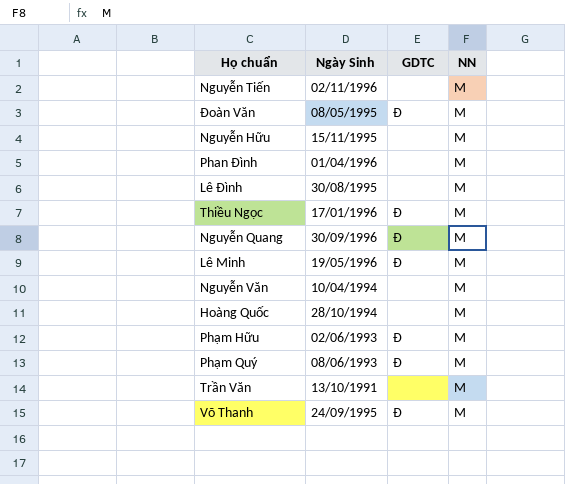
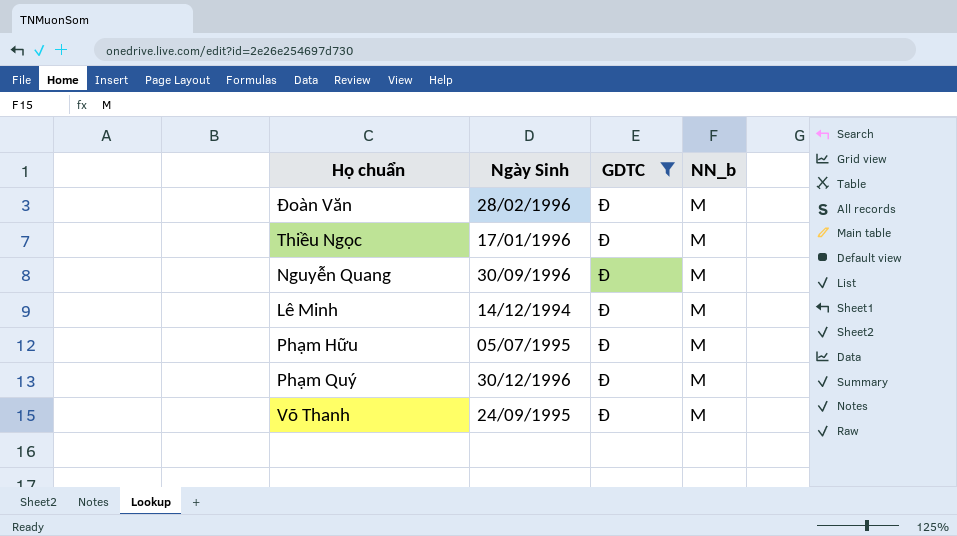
filter: none -> GDTC = Đ
column name: NN -> NN_b
Đoàn Văn | Ngày Sinh: 08/05/1995 -> 28/02/1996
Lê Minh | Ngày Sinh: 19/05/1996 -> 14/12/1994
Phạm Hữu | Ngày Sinh: 02/06/1993 -> 05/07/1995
Phạm Quý | Ngày Sinh: 08/06/1993 -> 30/12/1996

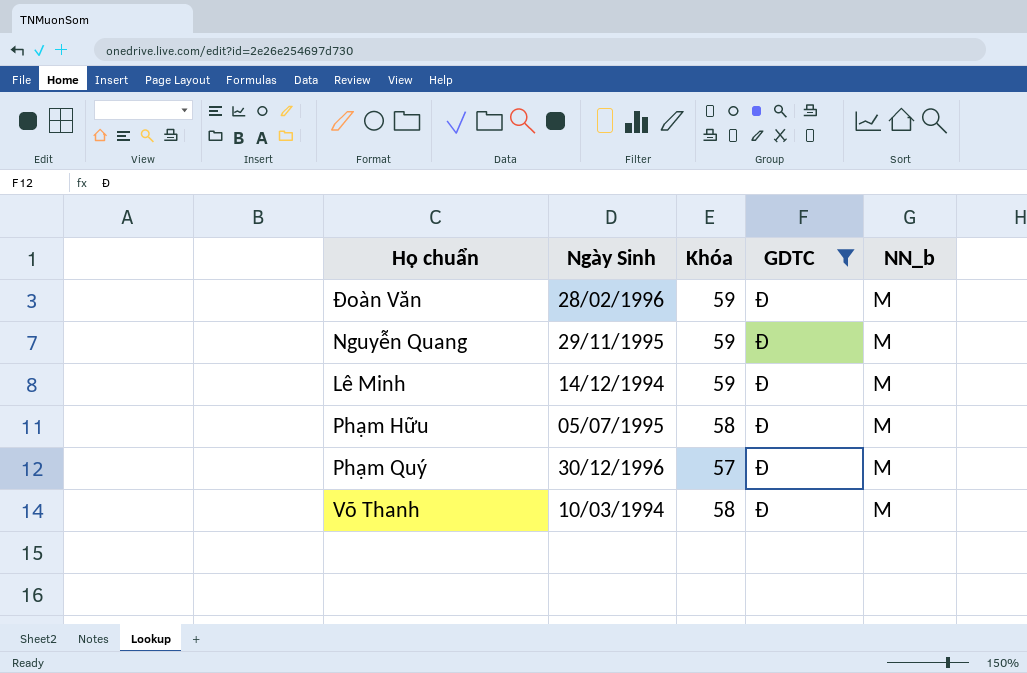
column Khóa | position: none -> 3
row Thiều Ngọc: 17/01/1996 | Đ | M -> none
Nguyễn Quang | Ngày Sinh: 30/09/1996 -> 29/11/1995
Võ Thanh | Ngày Sinh: 24/09/1995 -> 10/03/1994

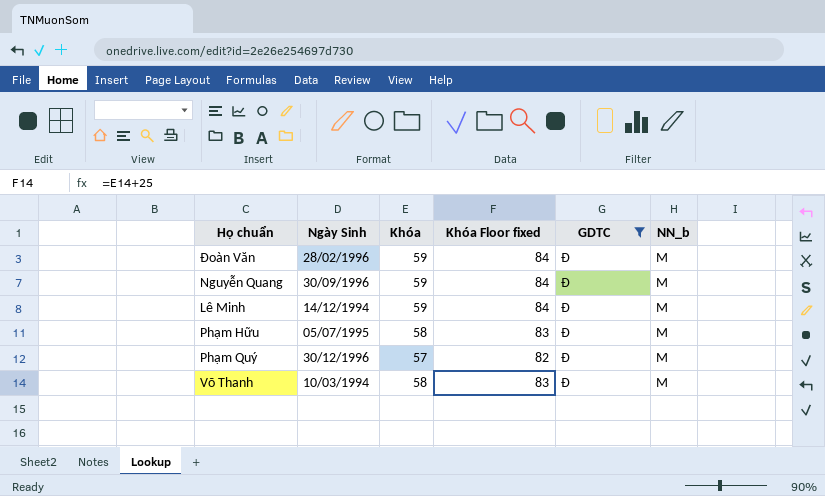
column Khóa Floor fixed | formula: none -> [Khóa] + 25
Nguyễn Quang | Ngày Sinh: 29/11/1995 -> 30/09/1996

